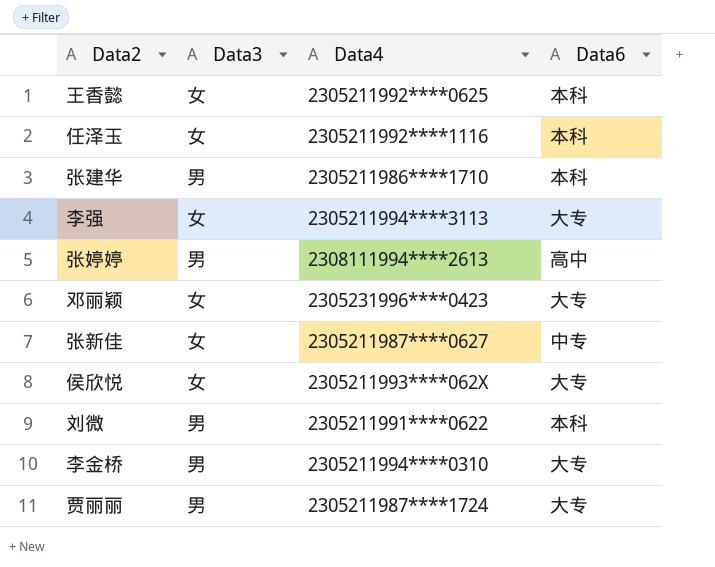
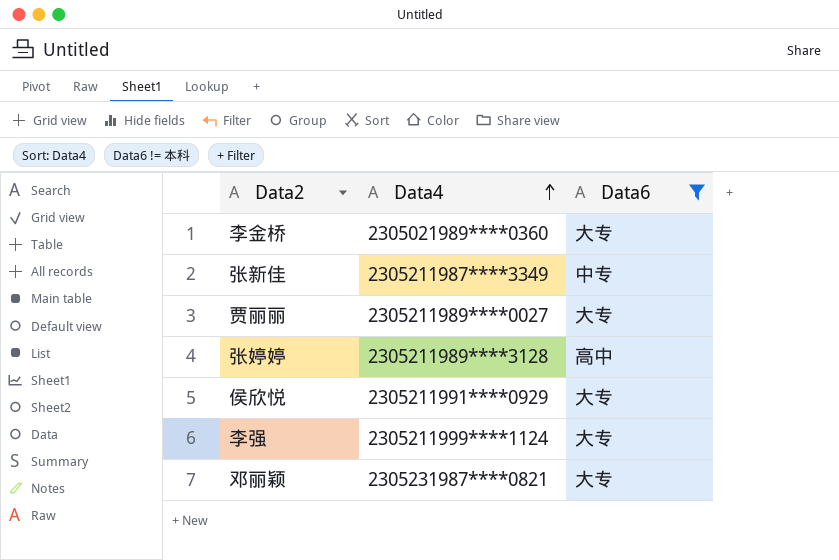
filter: none -> Data6 != 本科
row order: none -> Data4 ascending
column Data3 | position: 2 -> none
李金桥 | Data4: 2305211994****0310 -> 2305021989****0360
张新佳 | Data4: 2305211987****0627 -> 2305211987****3349
贾丽丽 | Data4: 2305211987****1724 -> 2305211989****0027
张婷婷 | Data4: 2308111994****2613 -> 2305211989****3128
侯欣悦 | Data4: 2305211993****062X -> 2305211991****0929
李强 | Data4: 2305211994****3113 -> 2305211999****1124
邓丽颖 | Data4: 2305231996****0423 -> 2305231987****0821

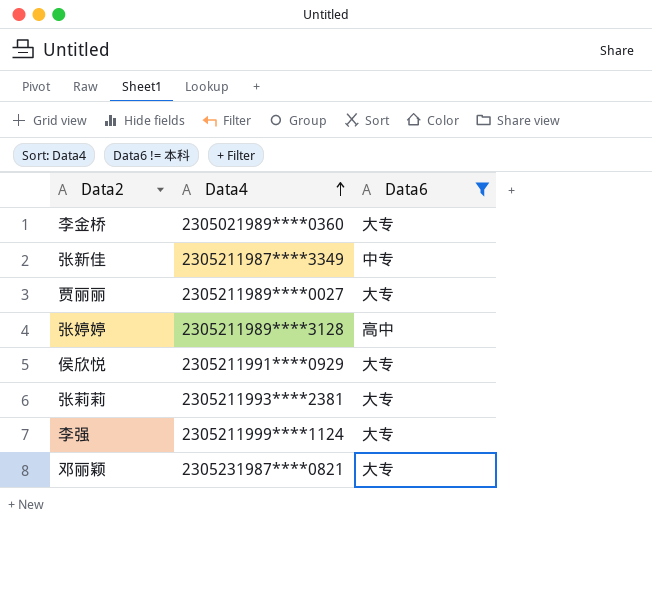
row 张莉莉: none -> 2305211993****2381 | 大专

